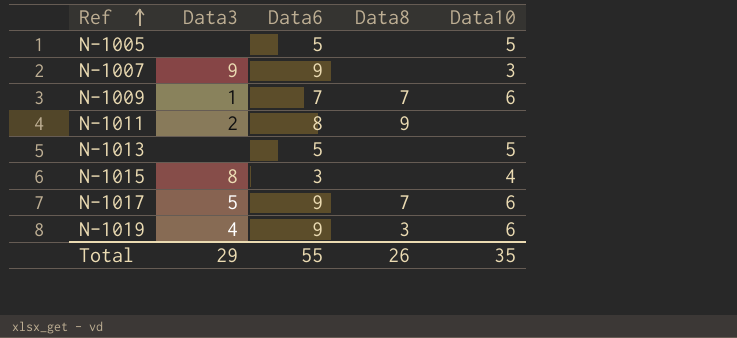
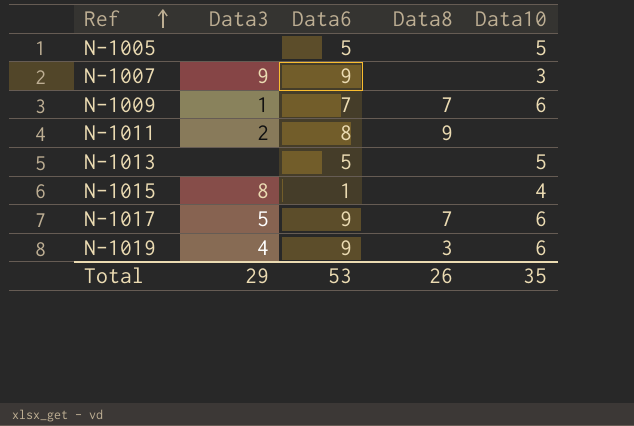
N-1015 | Data6: 3 -> 1
Total | Data6: 55 -> 53

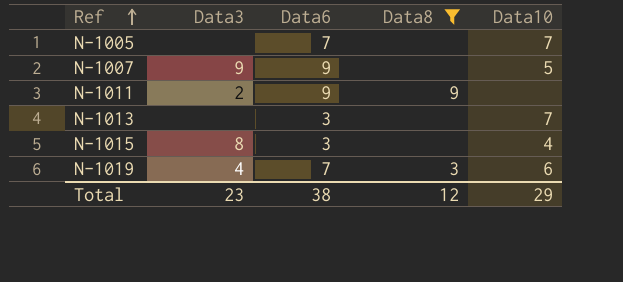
filter: none -> Data8 != 7
N-1005 | Data6: 5 -> 7
N-1005 | Data10: 5 -> 7
N-1007 | Data10: 3 -> 5
N-1011 | Data6: 8 -> 9
N-1013 | Data6: 5 -> 3
N-1013 | Data10: 5 -> 7
N-1015 | Data6: 1 -> 3
N-1019 | Data6: 9 -> 7
Total | Data3: 29 -> 23
Total | Data6: 53 -> 38
Total | Data8: 26 -> 12
Total | Data10: 35 -> 29

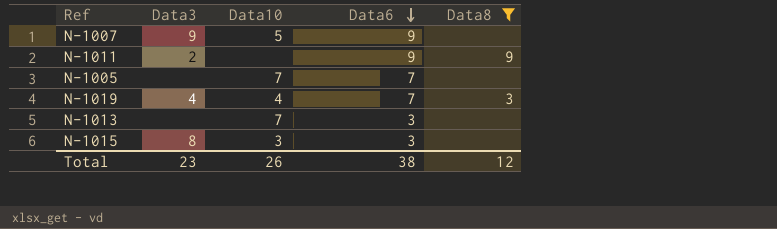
row order: Ref ascending -> Data6 descending
column Data10 | position: 5 -> 3
N-1019 | Data10: 6 -> 4
N-1015 | Data10: 4 -> 3
Total | Data10: 29 -> 26

